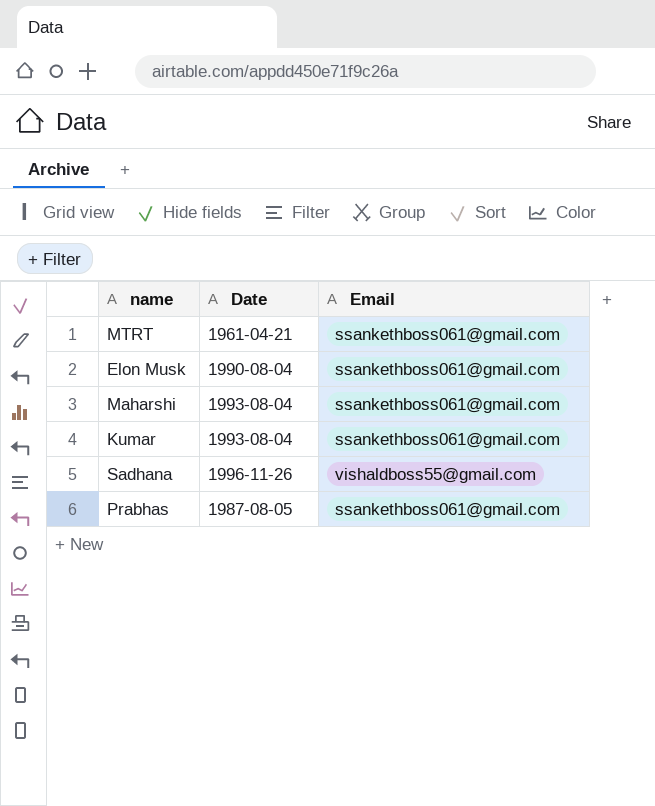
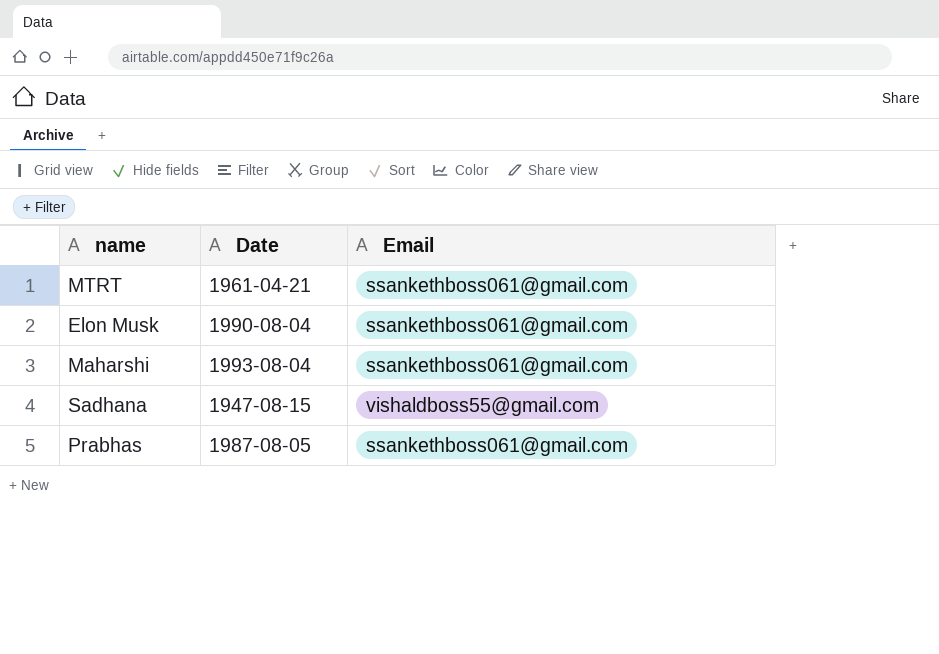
row Kumar: 1993-08-04 | ssankethboss061@gmail.com -> none
Sadhana | Date: 1996-11-26 -> 1947-08-15

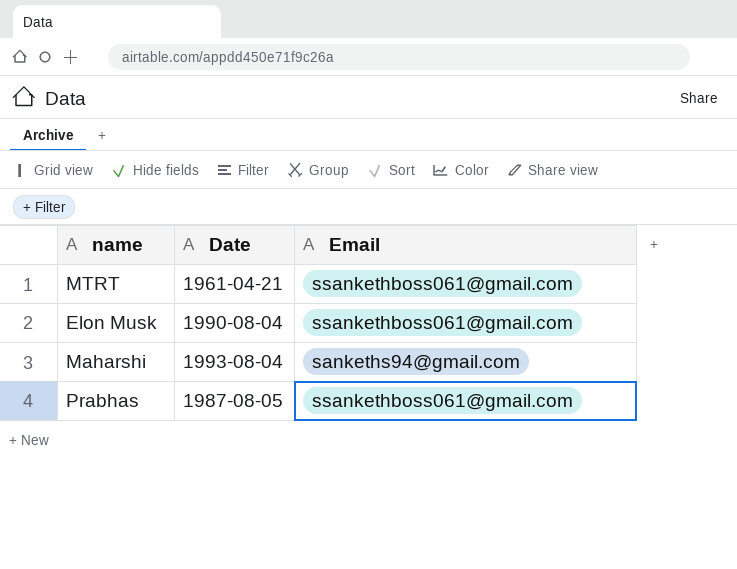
row Sadhana: 1947-08-15 | vishaldboss55@gmail.com -> none
Maharshi | Email: ssankethboss061@gmail.com -> sankeths94@gmail.com

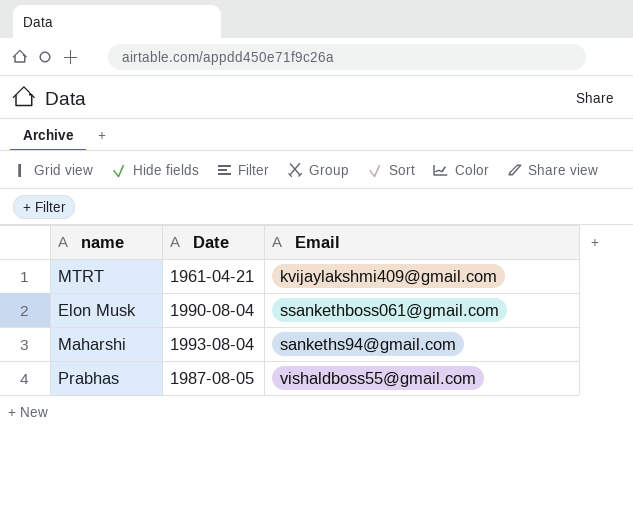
MTRT | Email: ssankethboss061@gmail.com -> kvijaylakshmi409@gmail.com
Prabhas | Email: ssankethboss061@gmail.com -> vishaldboss55@gmail.com

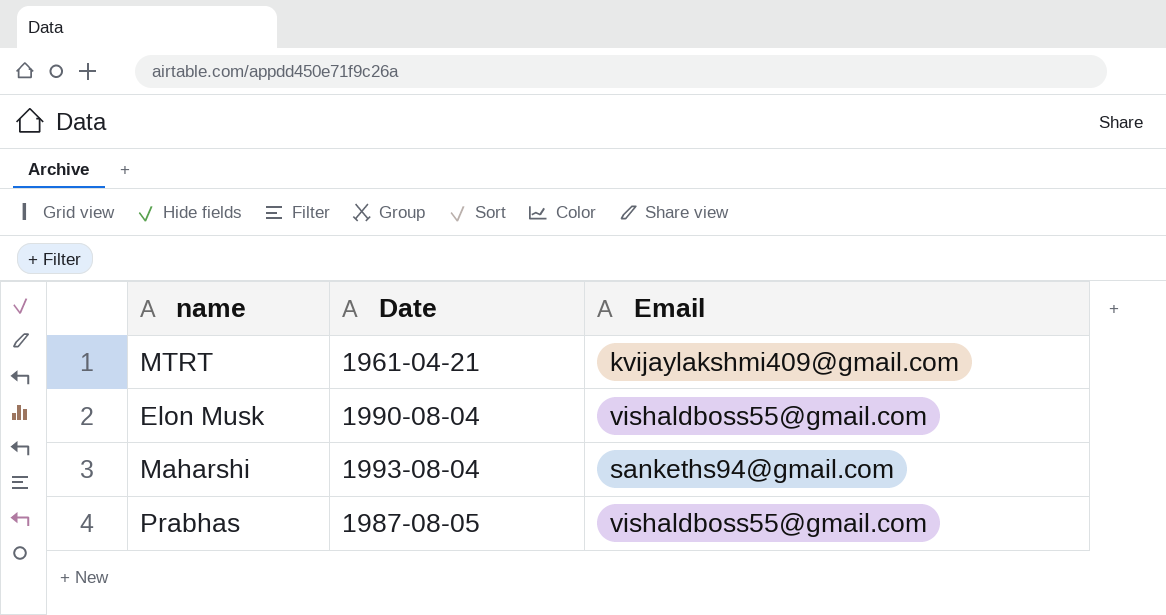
Elon Musk | Email: ssankethboss061@gmail.com -> vishaldboss55@gmail.com

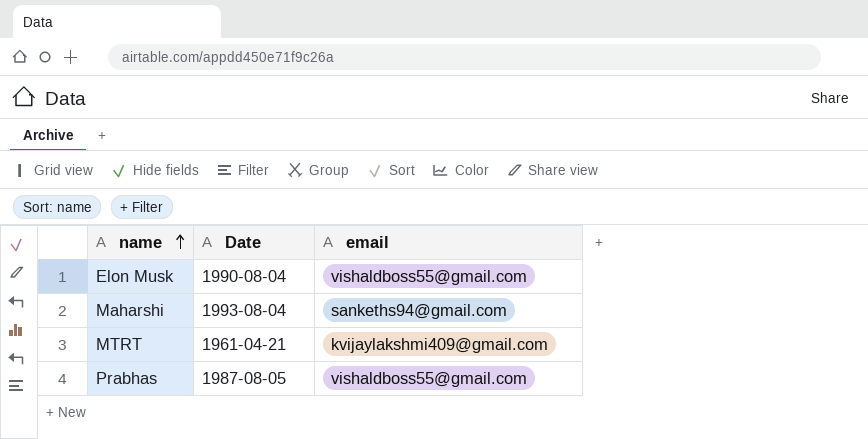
row order: none -> name ascending
column name: Email -> email

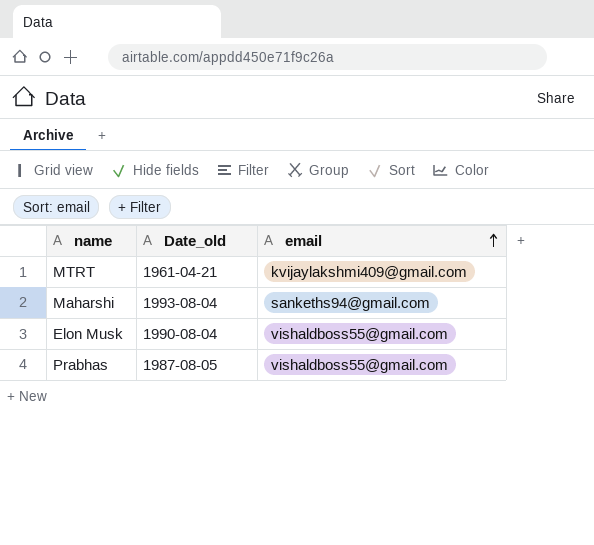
row order: name ascending -> email ascending
column name: Date -> Date_old

